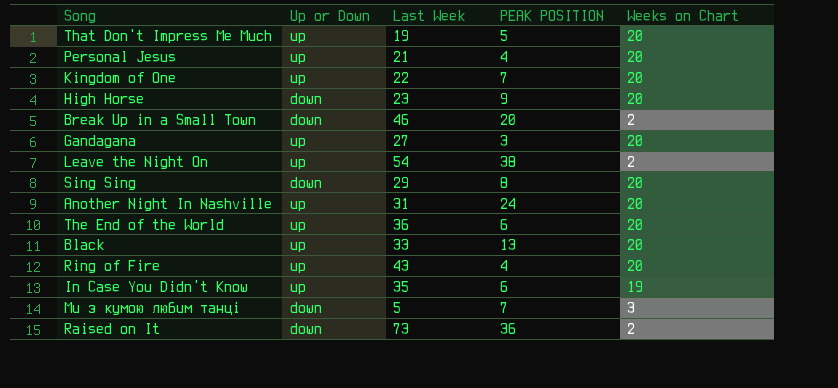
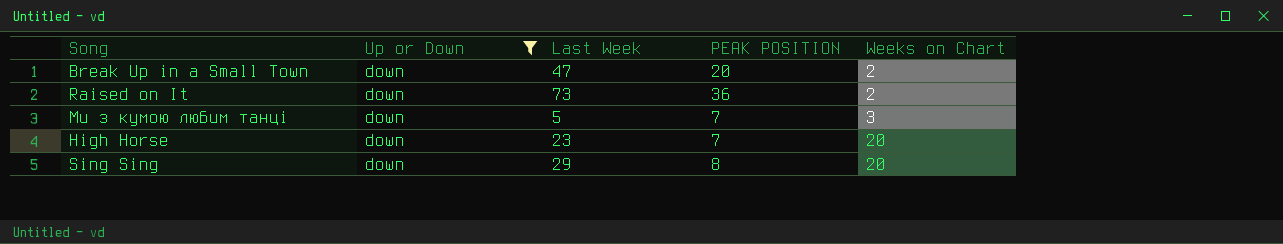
filter: none -> Up or Down = down
row order: none -> Weeks on Chart ascending
Break Up in a Small Town | Last Week: 46 -> 47
High Horse | PEAK POSITION: 9 -> 7

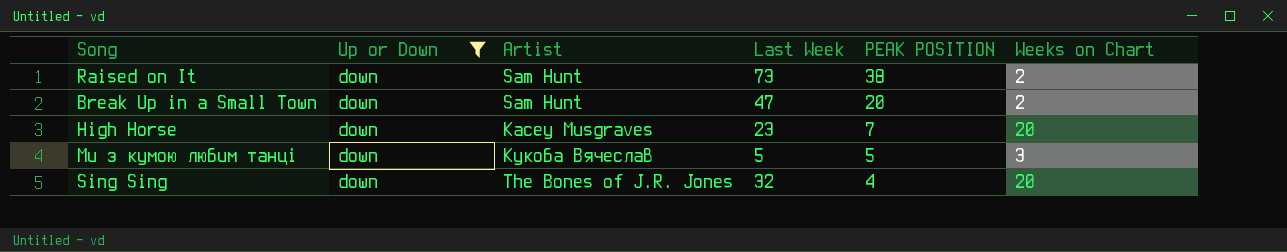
row order: Weeks on Chart ascending -> PEAK POSITION descending
column Artist | position: none -> 3
Raised on It | PEAK POSITION: 36 -> 38
Ми з кумою любим танці | PEAK POSITION: 7 -> 5
Sing Sing | Last Week: 29 -> 32
Sing Sing | PEAK POSITION: 8 -> 4

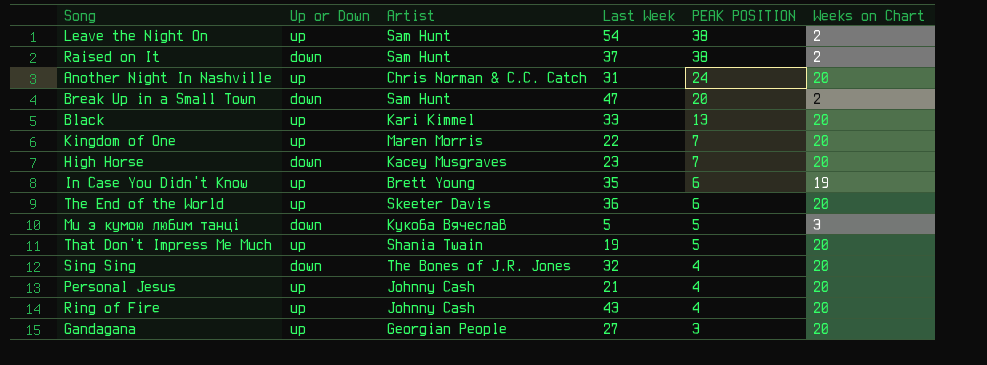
filter: Up or Down = down -> none
Raised on It | Last Week: 73 -> 37

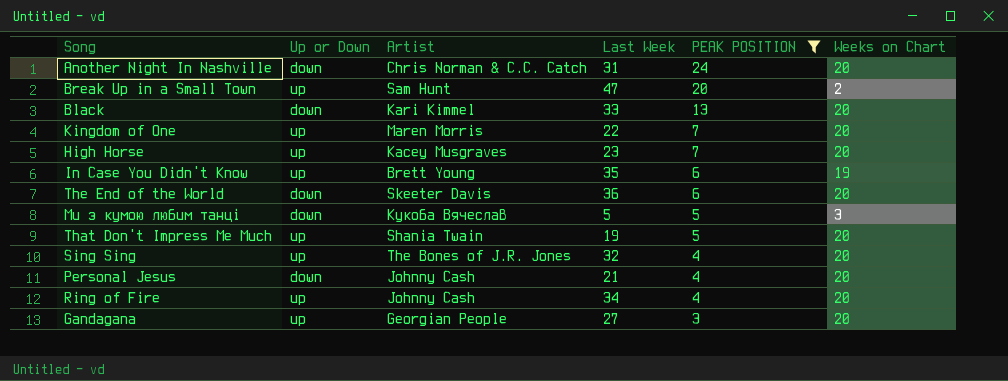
filter: none -> PEAK POSITION != 38
Another Night In Nashville | Up or Down: up -> down
Break Up in a Small Town | Up or Down: down -> up
Black | Up or Down: up -> down
High Horse | Up or Down: down -> up
The End of the World | Up or Down: up -> down
Sing Sing | Up or Down: down -> up
Personal Jesus | Up or Down: up -> down
Ring of Fire | Last Week: 43 -> 34

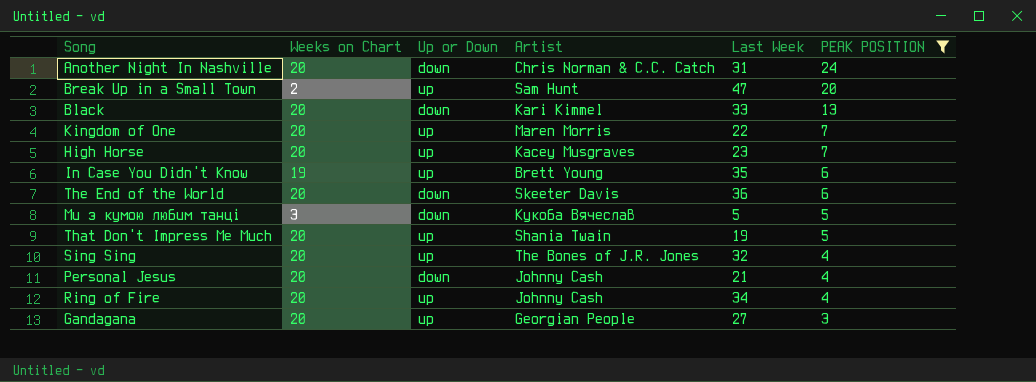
column Weeks on Chart | position: 6 -> 2

